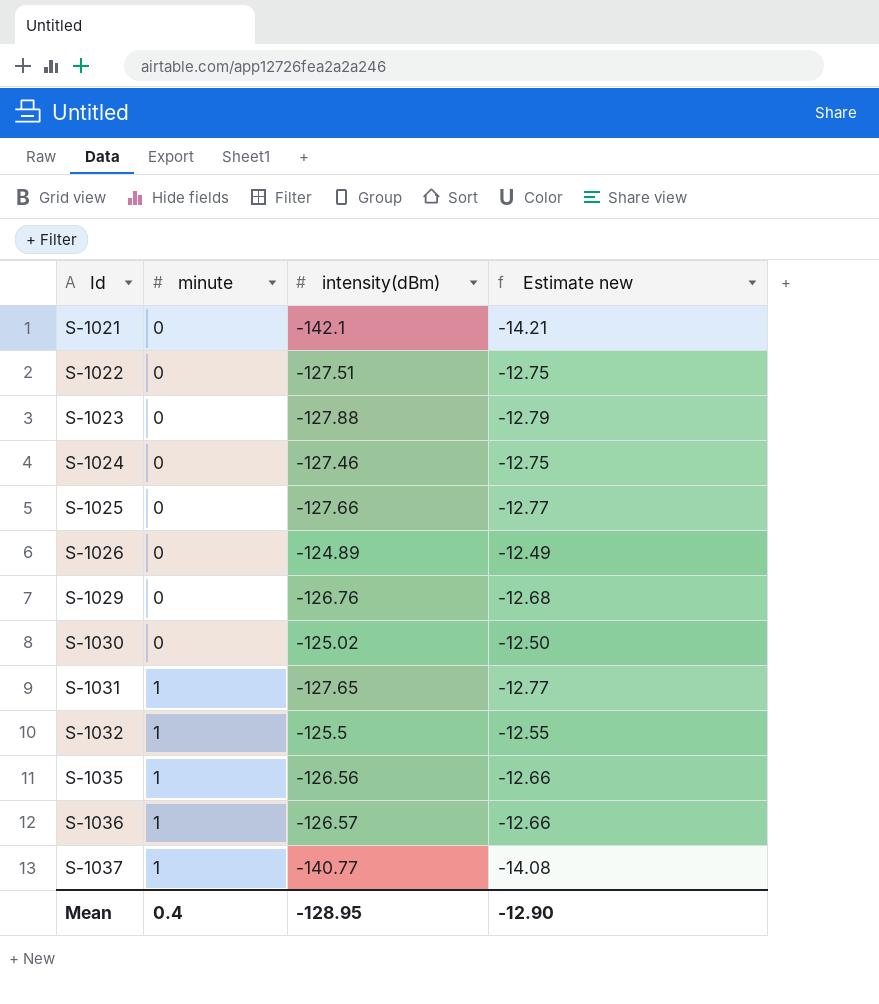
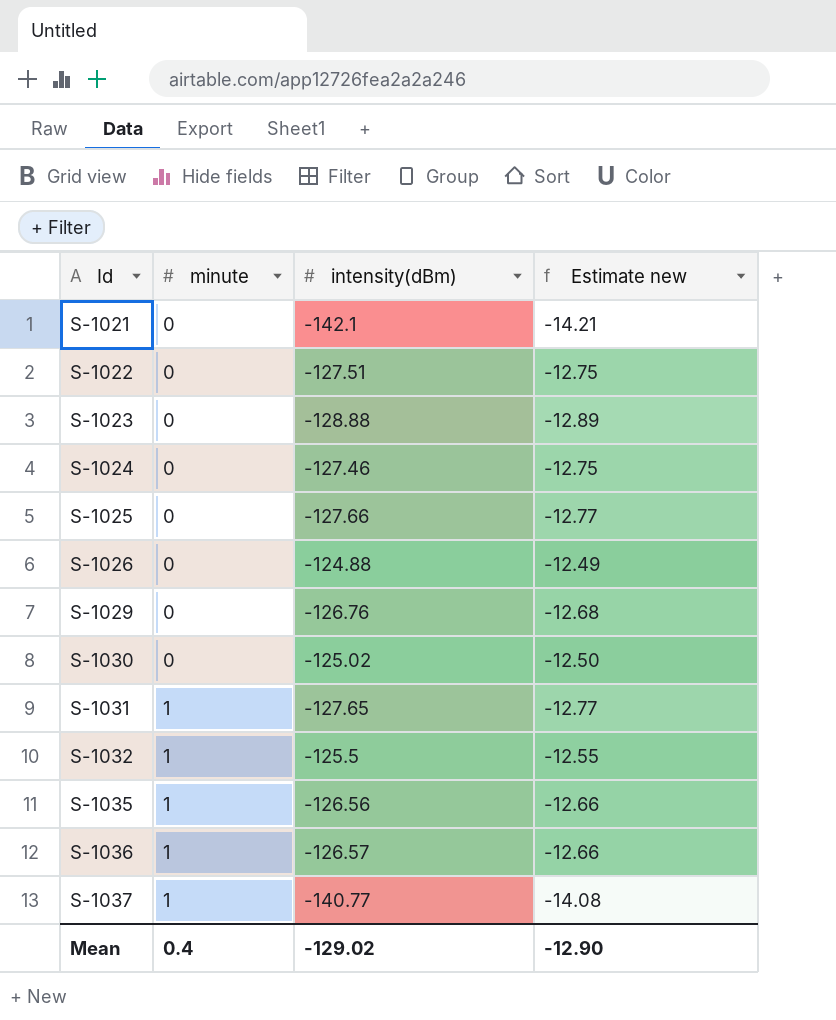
S-1023 | intensity(dBm): -127.88 -> -128.88
S-1023 | Estimate new: -12.79 -> -12.89
S-1026 | intensity(dBm): -124.89 -> -124.88
Mean | intensity(dBm): -128.95 -> -129.02

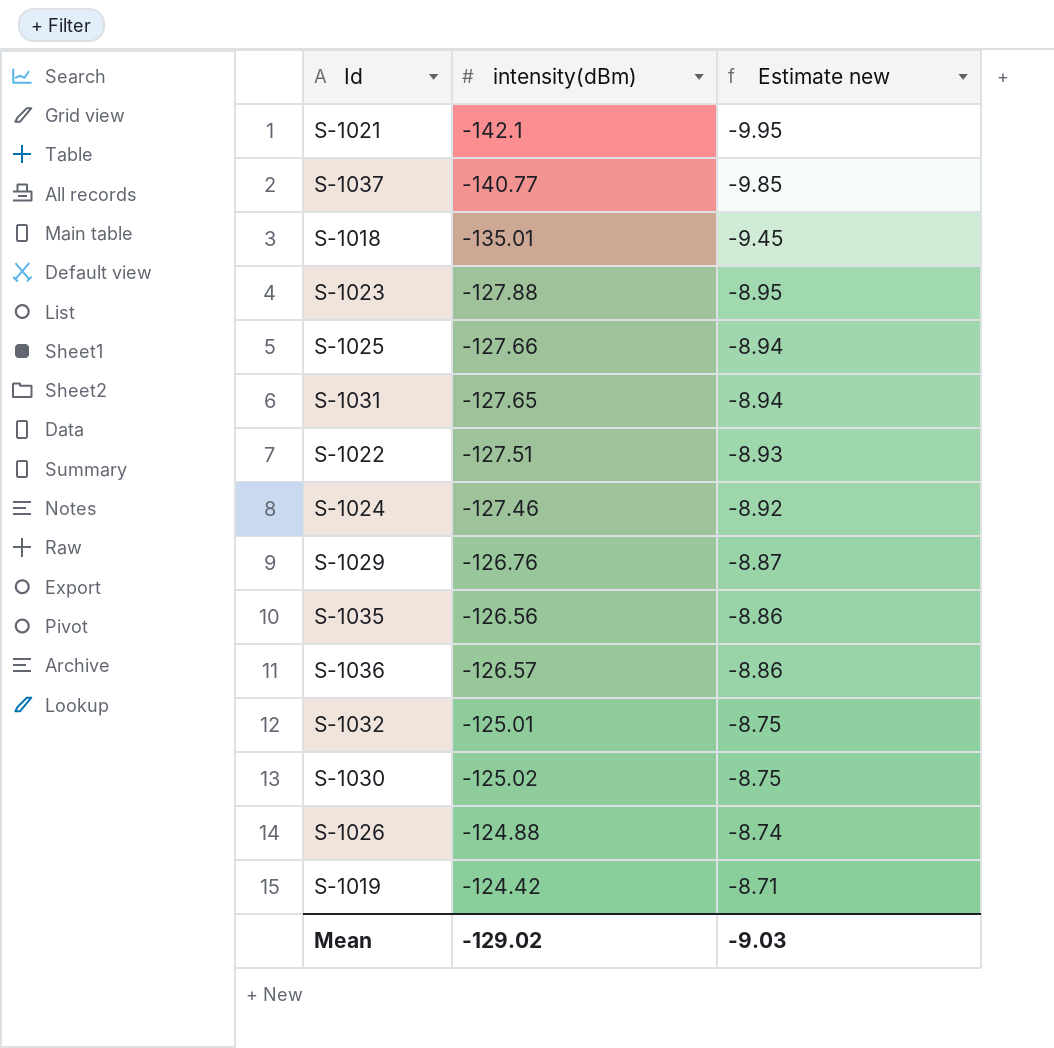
row order: Id ascending -> Estimate new ascending
column minute | position: 2 -> none
column Estimate new | formula: [intensity(dBm)] * 0.1 -> [intensity(dBm)] * 0.07
row S-1018: none -> -135.01 | -9.45
S-1023 | intensity(dBm): -128.88 -> -127.88
S-1032 | intensity(dBm): -125.5 -> -125.01
row S-1019: none -> -124.42 | -8.71
Mean | Estimate new: -12.90 -> -9.03

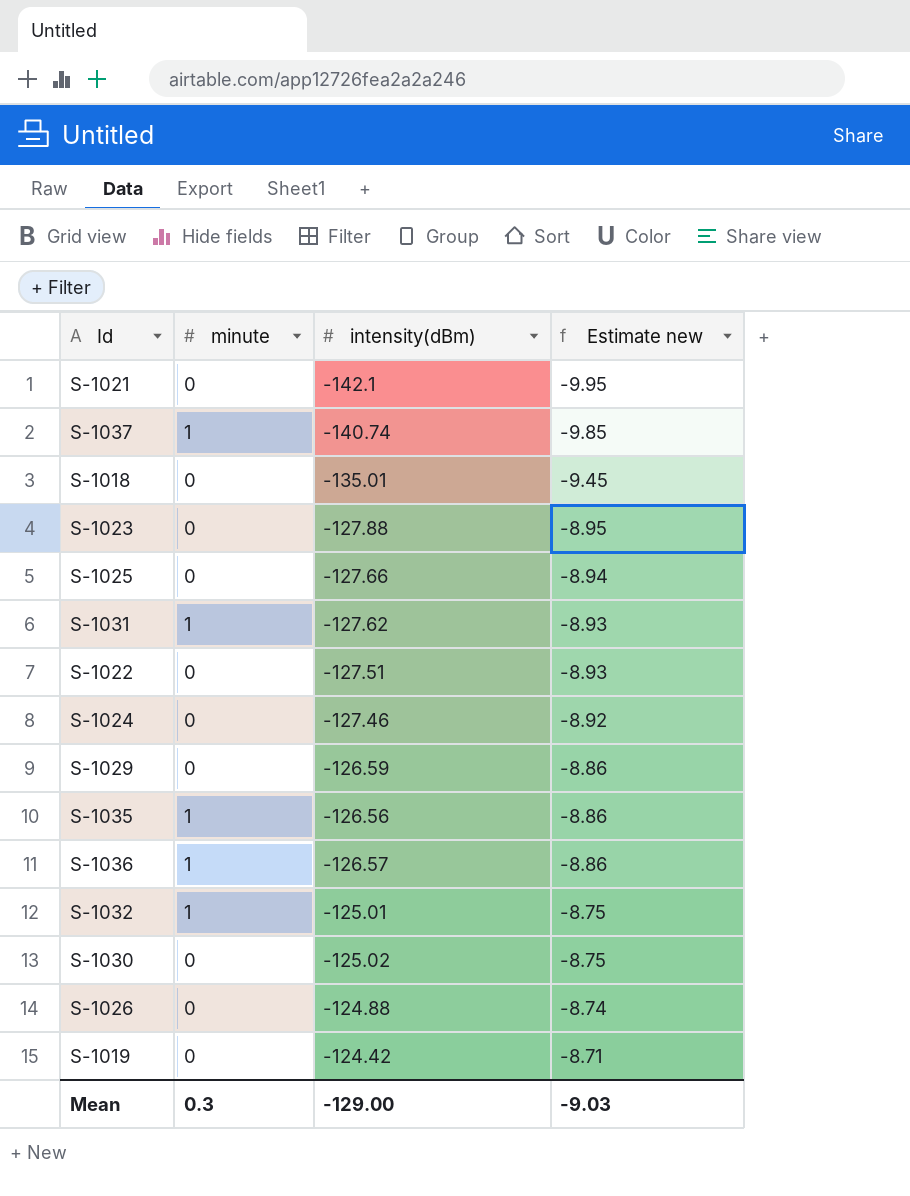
column minute | position: none -> 2
S-1037 | intensity(dBm): -140.77 -> -140.74
S-1031 | intensity(dBm): -127.65 -> -127.62
S-1031 | Estimate new: -8.94 -> -8.93
S-1029 | intensity(dBm): -126.76 -> -126.59
S-1029 | Estimate new: -8.87 -> -8.86
Mean | intensity(dBm): -129.02 -> -129.00

